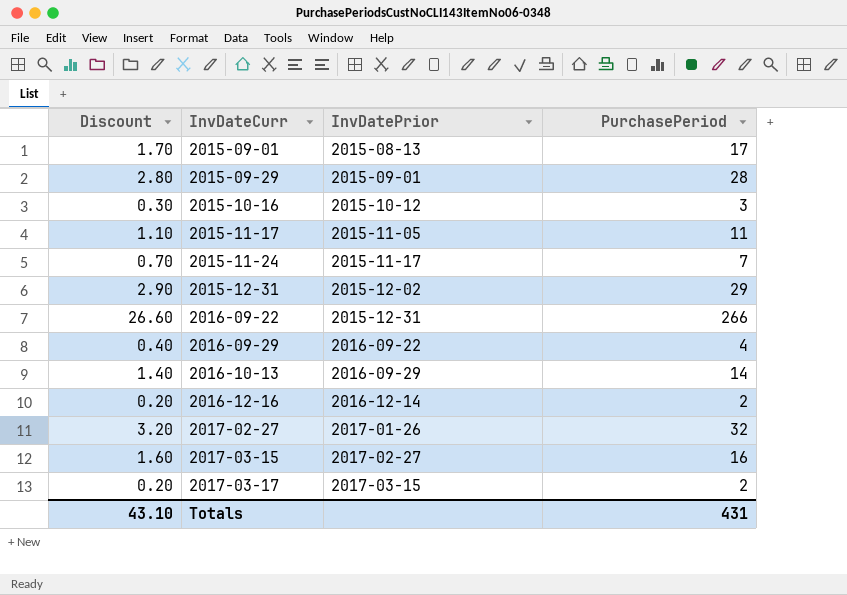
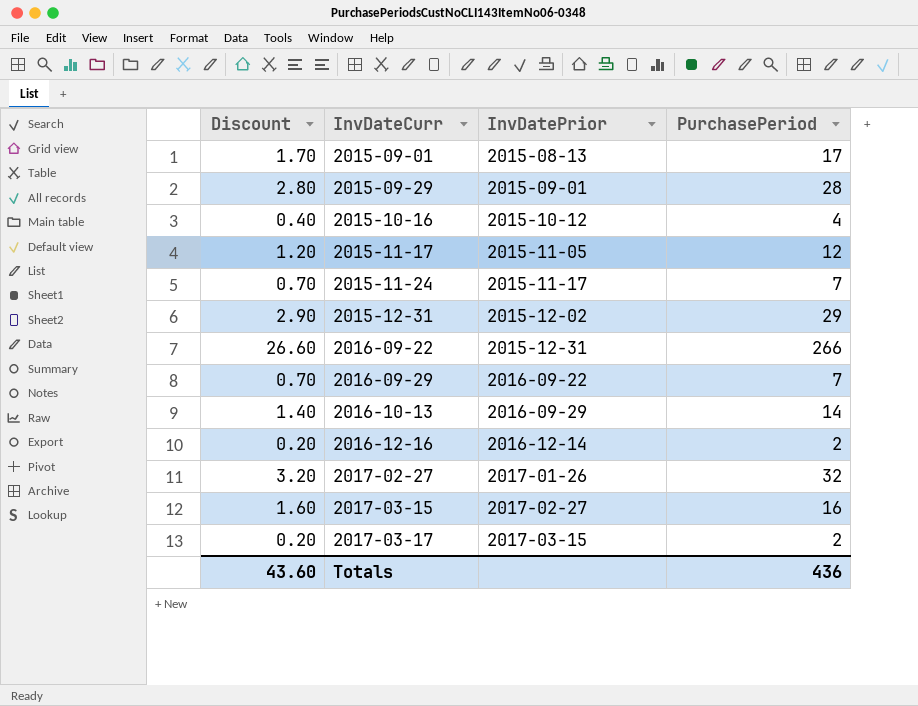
2015-10-16 | Discount: 0.30 -> 0.40
2015-10-16 | PurchasePeriod: 3 -> 4
2015-11-17 | Discount: 1.10 -> 1.20
2015-11-17 | PurchasePeriod: 11 -> 12
2016-09-29 | Discount: 0.40 -> 0.70
2016-09-29 | PurchasePeriod: 4 -> 7
Totals | Discount: 43.10 -> 43.60
Totals | PurchasePeriod: 431 -> 436

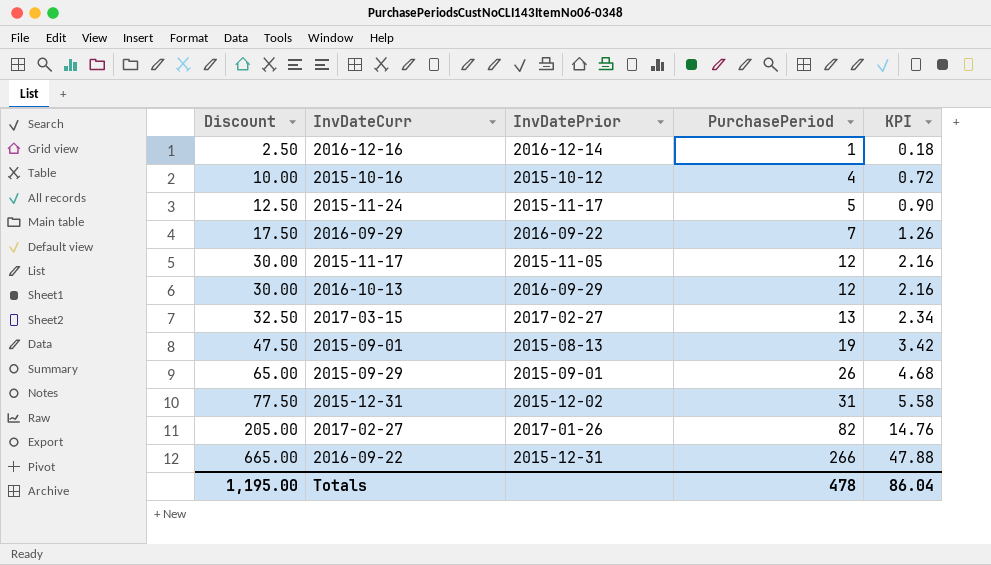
row order: InvDateCurr ascending -> Discount ascending
column Discount | formula: [PurchasePeriod] * 0.1 -> [PurchasePeriod] * 2.5
column KPI | formula: none -> [PurchasePeriod] * 0.18
row 2017-03-17: 0.20 | 2017-03-15 | 2 -> none
2016-12-16 | PurchasePeriod: 2 -> 1
2015-11-24 | PurchasePeriod: 7 -> 5
2016-10-13 | PurchasePeriod: 14 -> 12
2017-03-15 | PurchasePeriod: 16 -> 13
2015-09-01 | PurchasePeriod: 17 -> 19
2015-09-29 | PurchasePeriod: 28 -> 26
2015-12-31 | PurchasePeriod: 29 -> 31
2017-02-27 | PurchasePeriod: 32 -> 82
Totals | Discount: 43.60 -> 1,195.00
Totals | PurchasePeriod: 436 -> 478

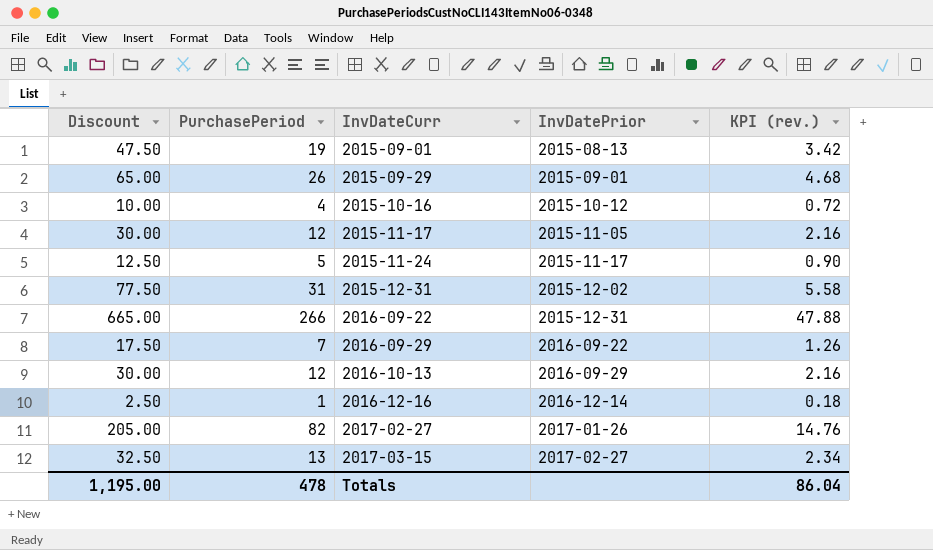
row order: Discount ascending -> InvDateCurr ascending
column PurchasePeriod | position: 4 -> 2
column name: KPI -> KPI (rev.)

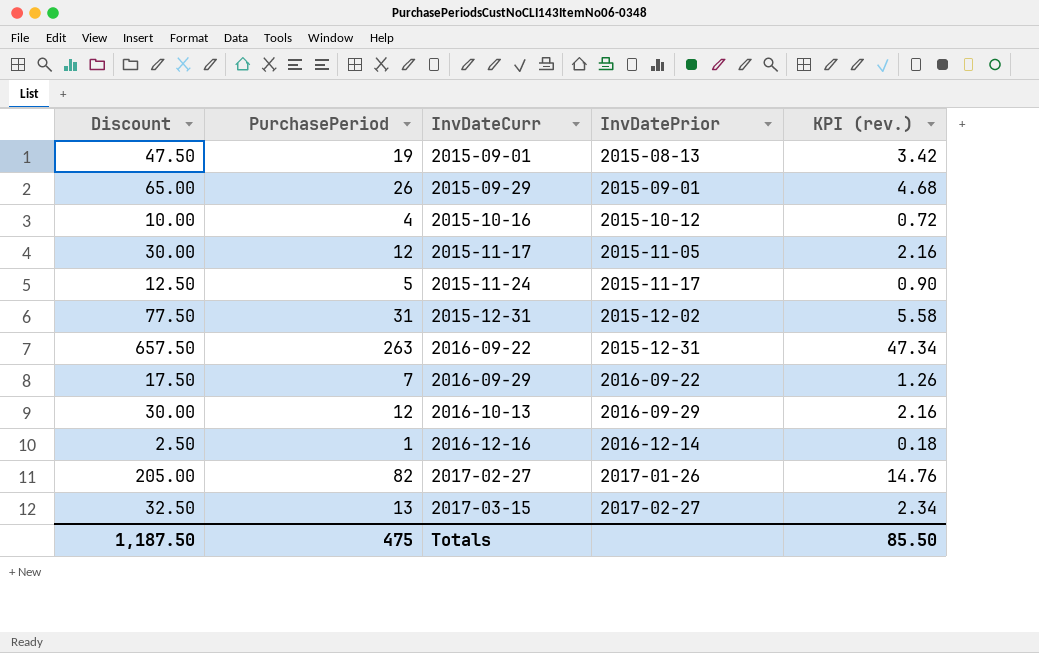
2016-09-22 | Discount: 665.00 -> 657.50
2016-09-22 | PurchasePeriod: 266 -> 263
2016-09-22 | KPI (rev.): 47.88 -> 47.34
Totals | Discount: 1,195.00 -> 1,187.50
Totals | PurchasePeriod: 478 -> 475
Totals | KPI (rev.): 86.04 -> 85.50

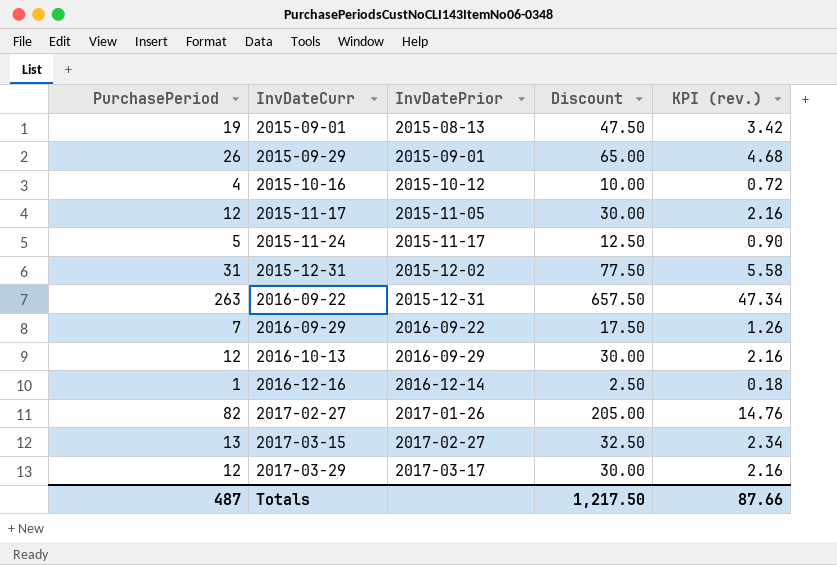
column Discount | position: 1 -> 4
row 2017-03-29: none -> 12 | 2017-03-17 | 30.00 | 2.16
Totals | PurchasePeriod: 475 -> 487
Totals | Discount: 1,187.50 -> 1,217.50
Totals | KPI (rev.): 85.50 -> 87.66

